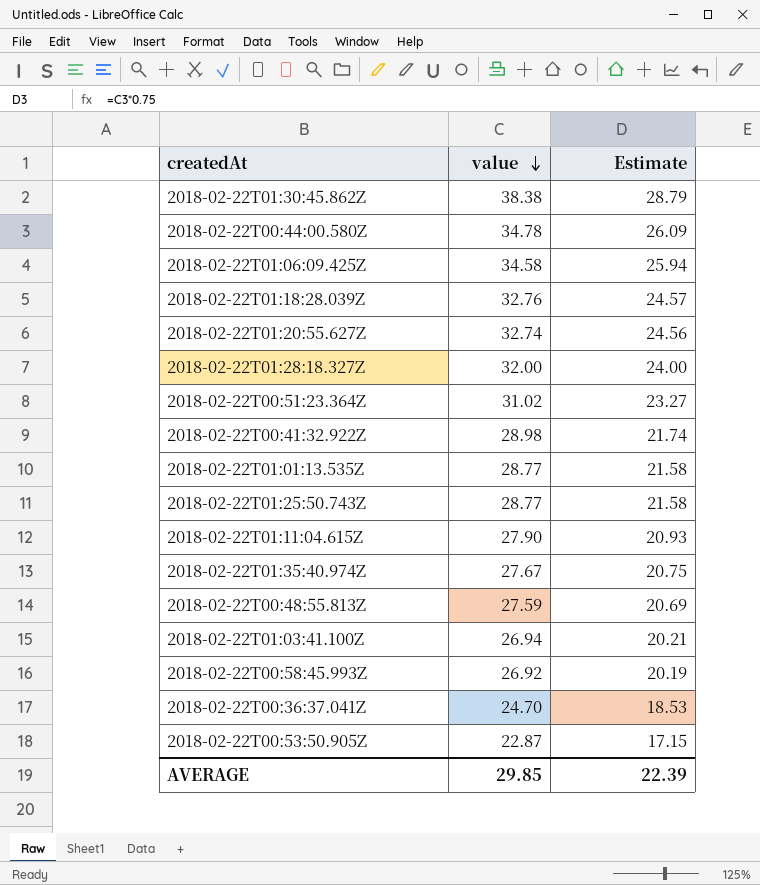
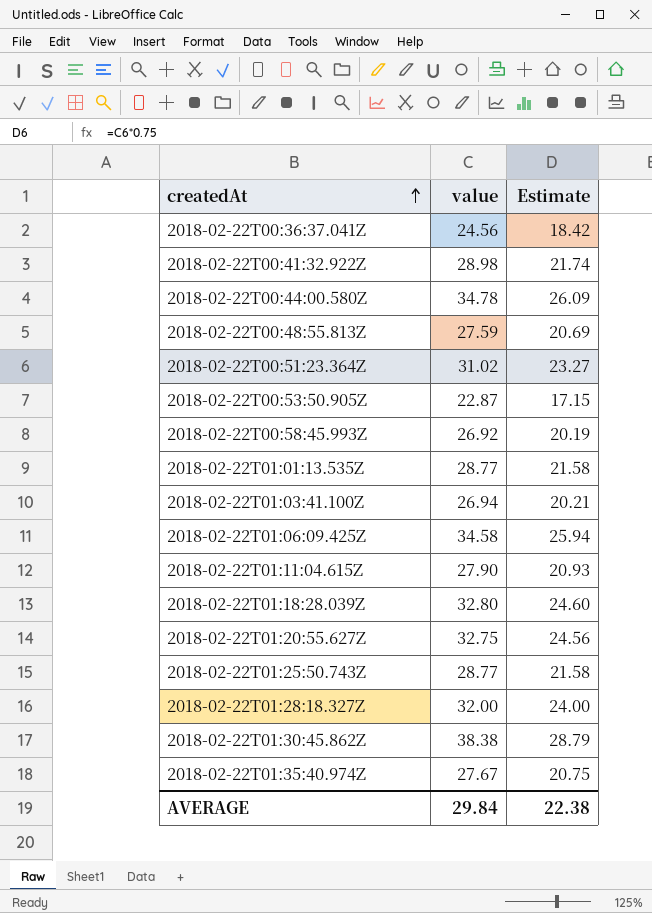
row order: value descending -> createdAt ascending
2018-02-22T00:36:37.041Z | value: 24.70 -> 24.56
2018-02-22T00:36:37.041Z | Estimate: 18.53 -> 18.42
2018-02-22T01:18:28.039Z | value: 32.76 -> 32.80
2018-02-22T01:18:28.039Z | Estimate: 24.57 -> 24.60
2018-02-22T01:20:55.627Z | value: 32.74 -> 32.75
AVERAGE | value: 29.85 -> 29.84
AVERAGE | Estimate: 22.39 -> 22.38

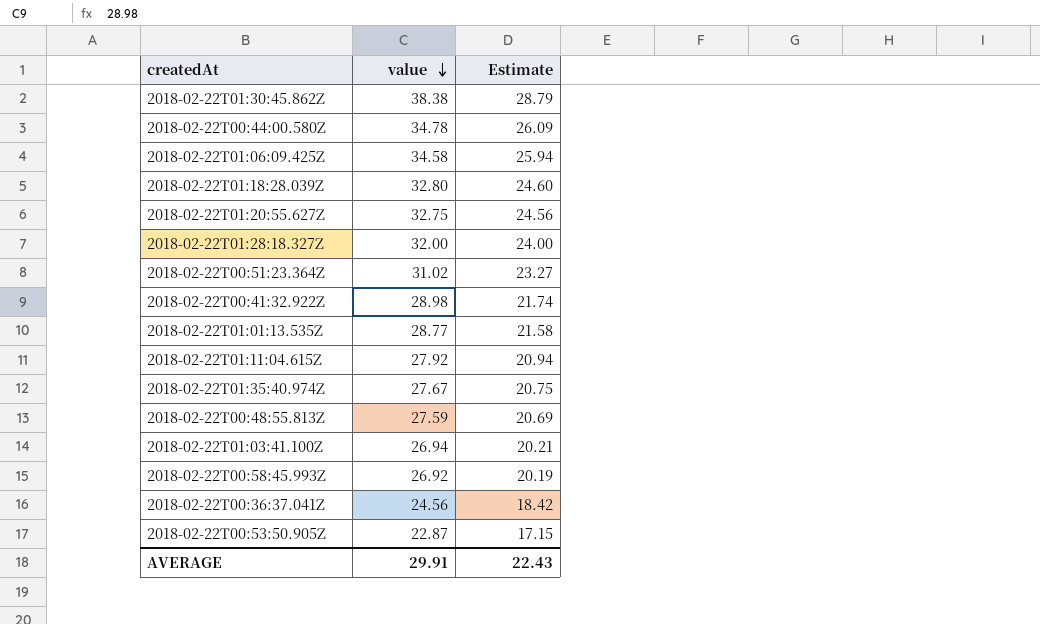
row order: createdAt ascending -> value descending
row 2018-02-22T01:25:50.743Z: 28.77 | 21.58 -> none
2018-02-22T01:11:04.615Z | value: 27.90 -> 27.92
2018-02-22T01:11:04.615Z | Estimate: 20.93 -> 20.94
AVERAGE | value: 29.84 -> 29.91
AVERAGE | Estimate: 22.38 -> 22.43

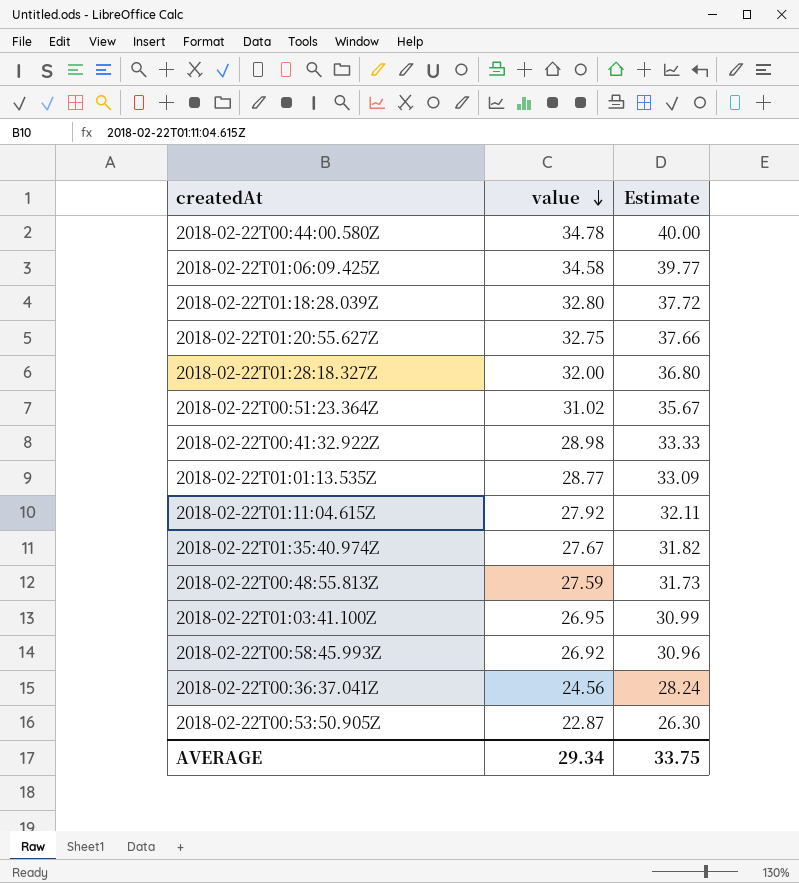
column Estimate | formula: [value] * 0.75 -> [value] * 1.15
row 2018-02-22T01:30:45.862Z: 38.38 | 28.79 -> none
2018-02-22T01:03:41.100Z | value: 26.94 -> 26.95
AVERAGE | value: 29.91 -> 29.34
AVERAGE | Estimate: 22.43 -> 33.75

